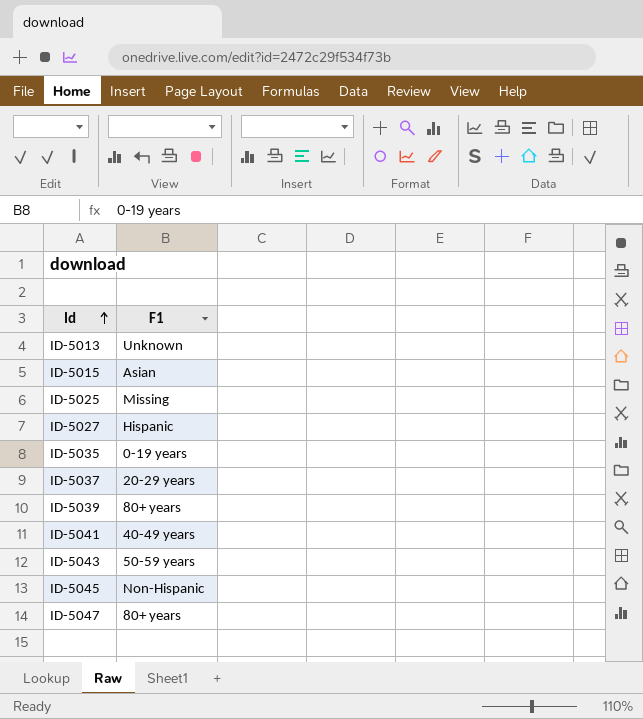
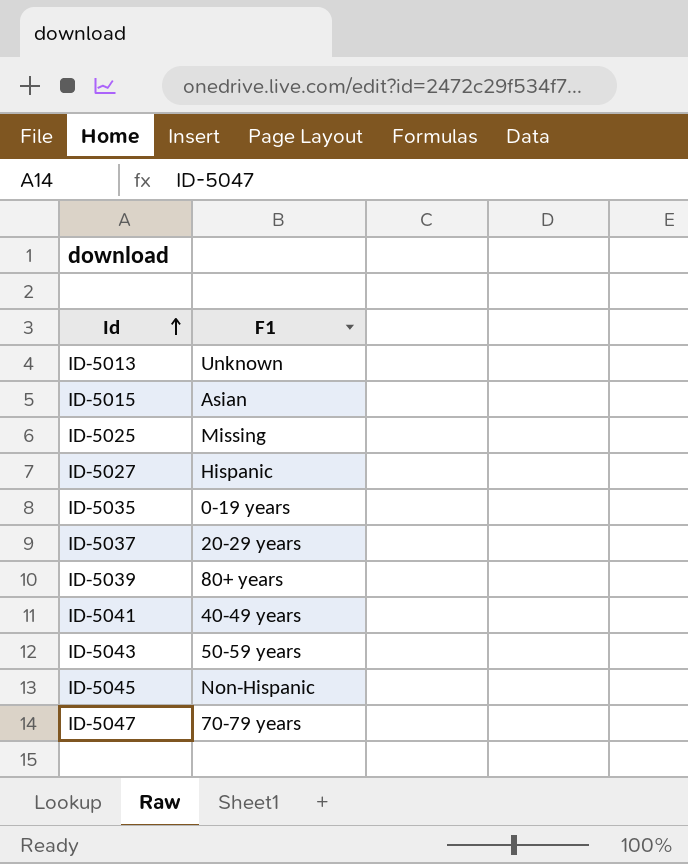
ID-5047 | F1: 80+ years -> 70-79 years

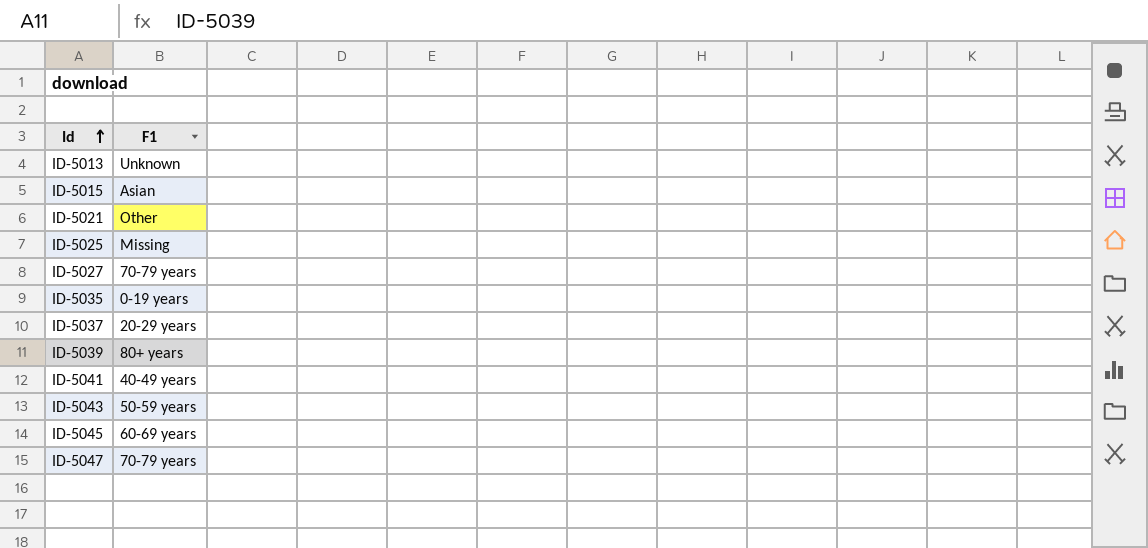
row ID-5021: none -> Other
ID-5027 | F1: Hispanic -> 70-79 years
ID-5045 | F1: Non-Hispanic -> 60-69 years

